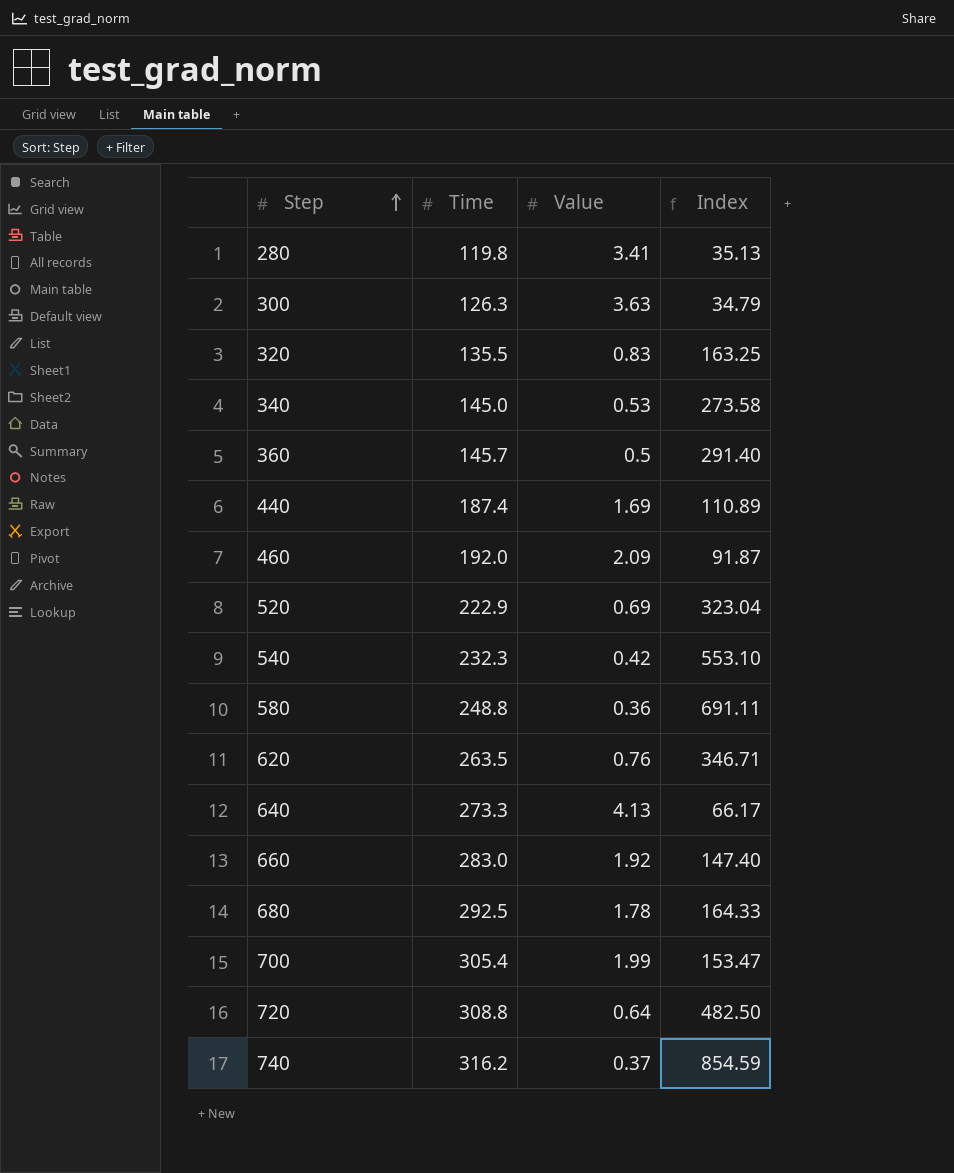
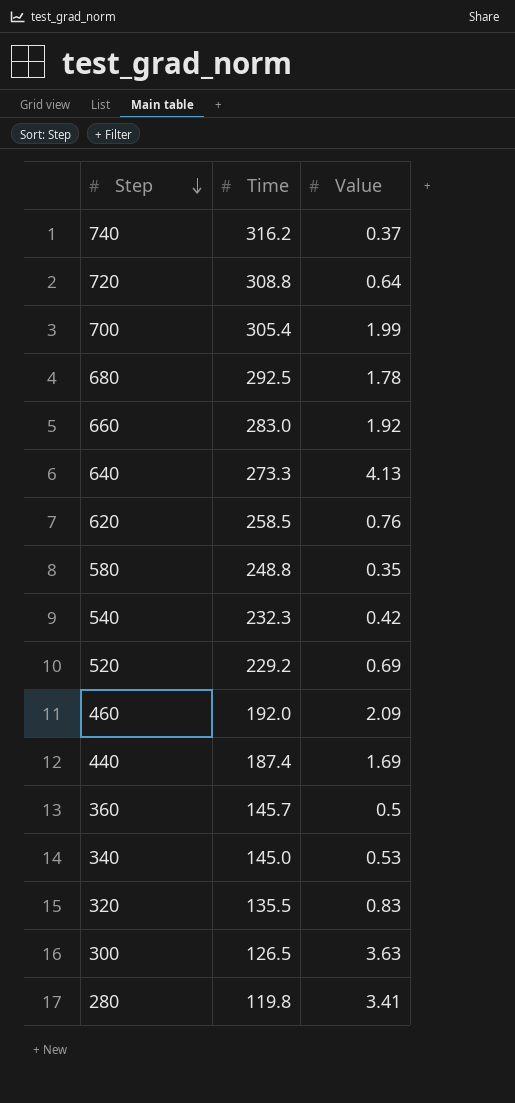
row order: Step ascending -> Step descending
column Index | formula: [Time] / [Value] -> none
620 | Time: 263.5 -> 258.5
580 | Value: 0.36 -> 0.35
520 | Time: 222.9 -> 229.2
300 | Time: 126.3 -> 126.5

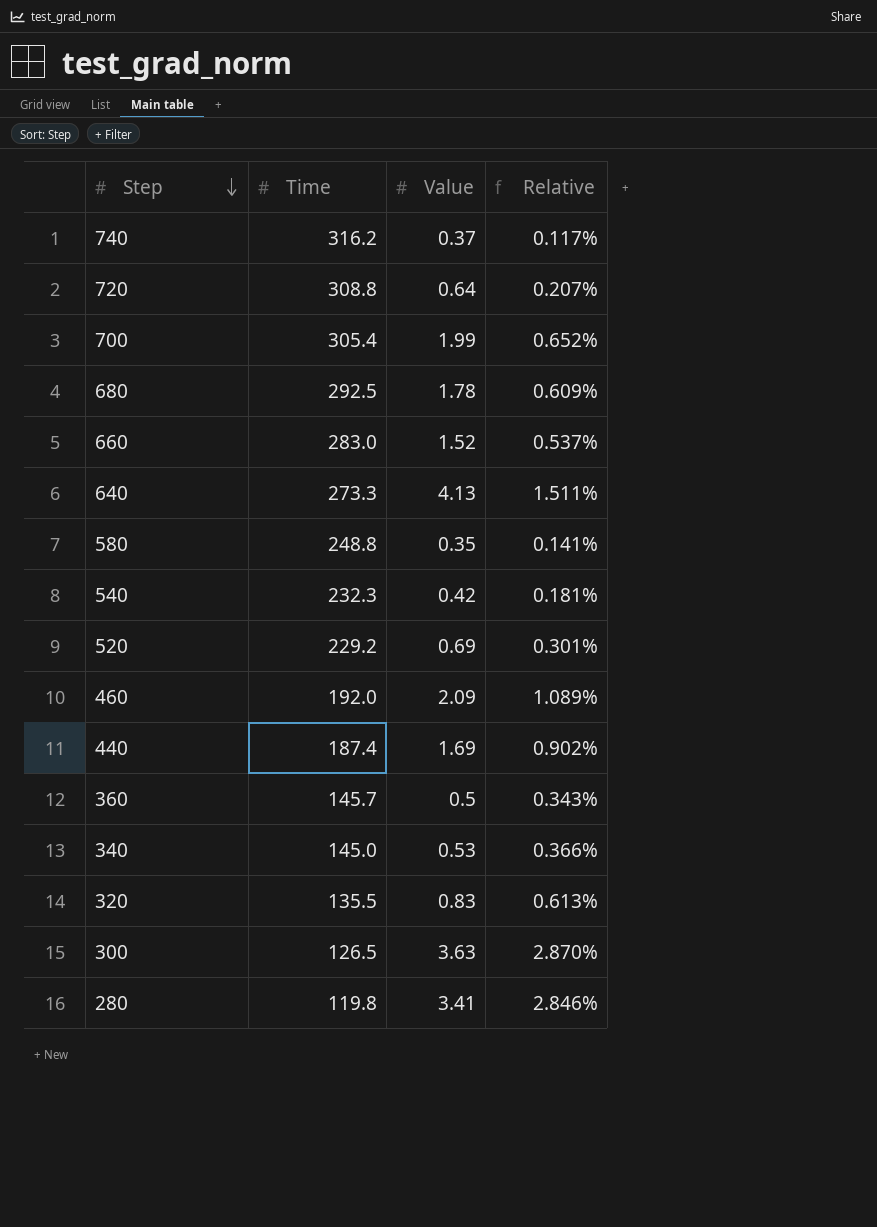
column Relative | formula: none -> [Value] / [Time]
row 620: 258.5 | 0.76 -> none
660 | Value: 1.92 -> 1.52

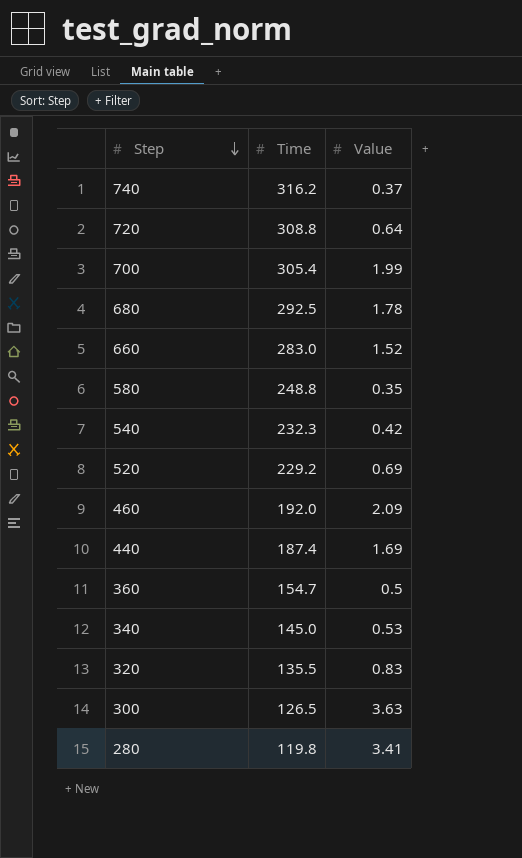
column Relative | formula: [Value] / [Time] -> none
row 640: 273.3 | 4.13 | 1.511% -> none
360 | Time: 145.7 -> 154.7

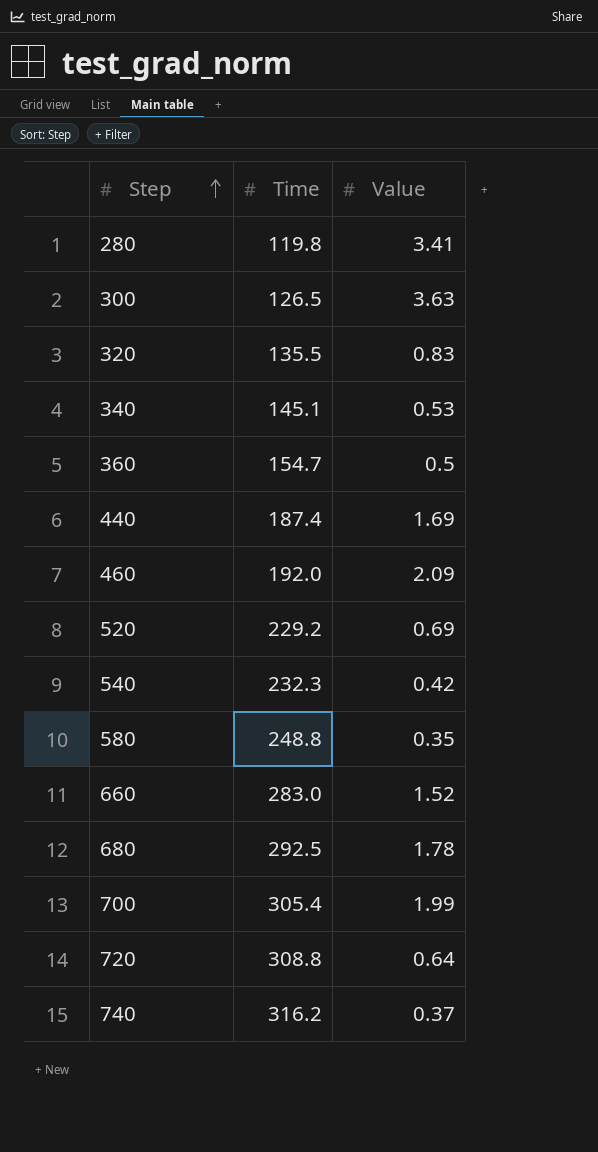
row order: Step descending -> Step ascending
340 | Time: 145.0 -> 145.1

